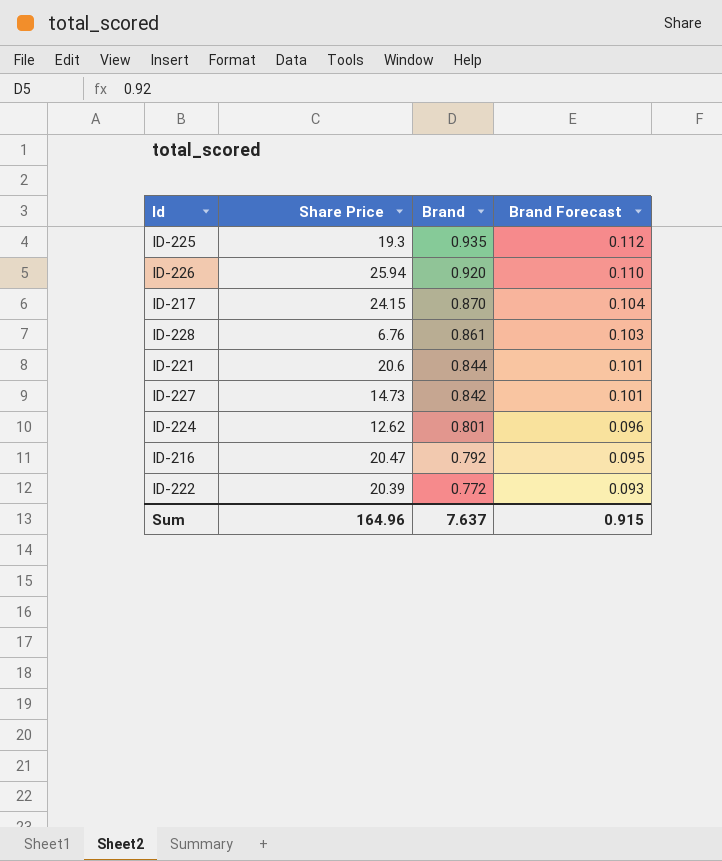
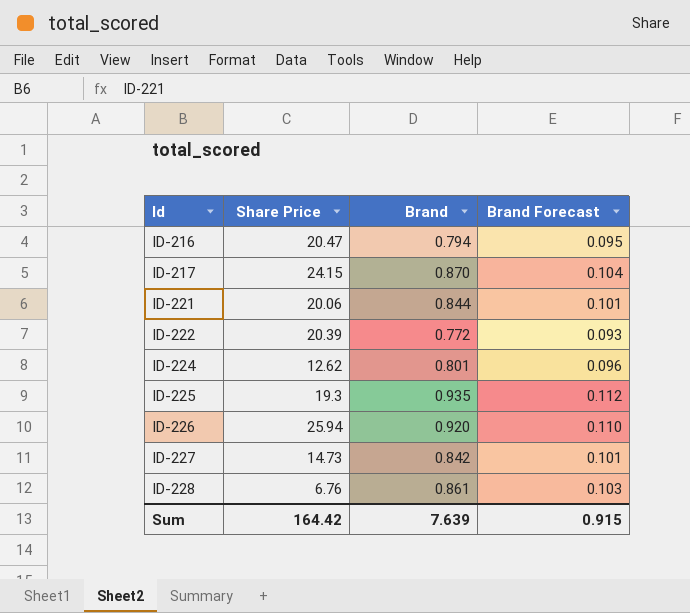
row order: Brand descending -> Id ascending
ID-216 | Brand: 0.792 -> 0.794
ID-221 | Share Price: 20.6 -> 20.06
Sum | Share Price: 164.96 -> 164.42
Sum | Brand: 7.637 -> 7.639

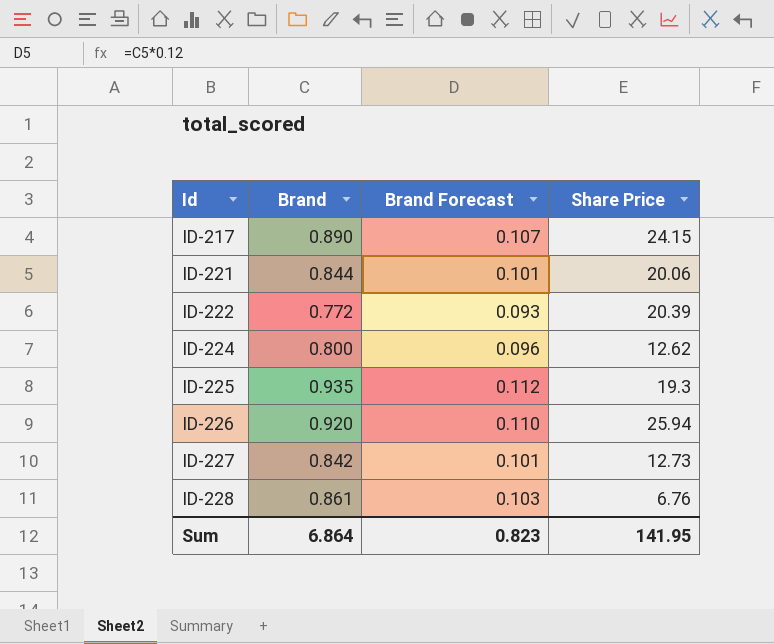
column Share Price | position: 2 -> 4
row ID-216: 20.47 | 0.794 | 0.095 -> none
ID-217 | Brand: 0.870 -> 0.890
ID-217 | Brand Forecast: 0.104 -> 0.107
ID-224 | Brand: 0.801 -> 0.800
ID-227 | Share Price: 14.73 -> 12.73
Sum | Brand: 7.639 -> 6.864
Sum | Brand Forecast: 0.915 -> 0.823
Sum | Share Price: 164.42 -> 141.95

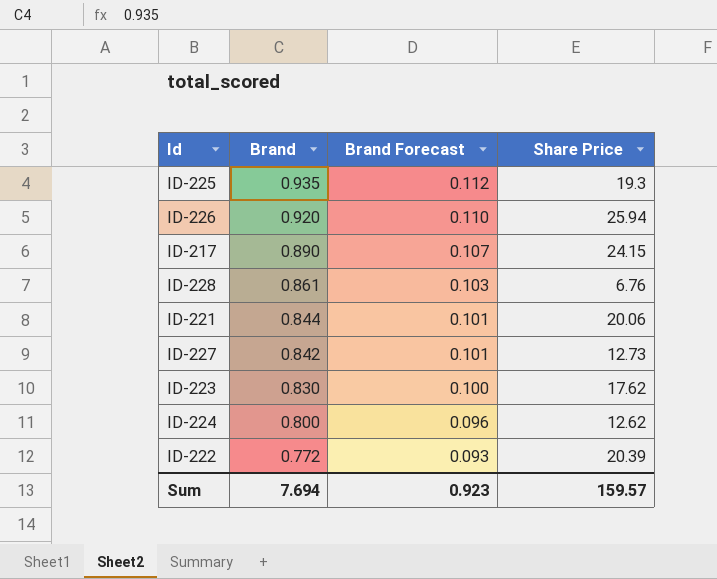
row order: Id ascending -> Brand descending
row ID-223: none -> 0.830 | 0.100 | 17.62
Sum | Brand: 6.864 -> 7.694
Sum | Brand Forecast: 0.823 -> 0.923
Sum | Share Price: 141.95 -> 159.57

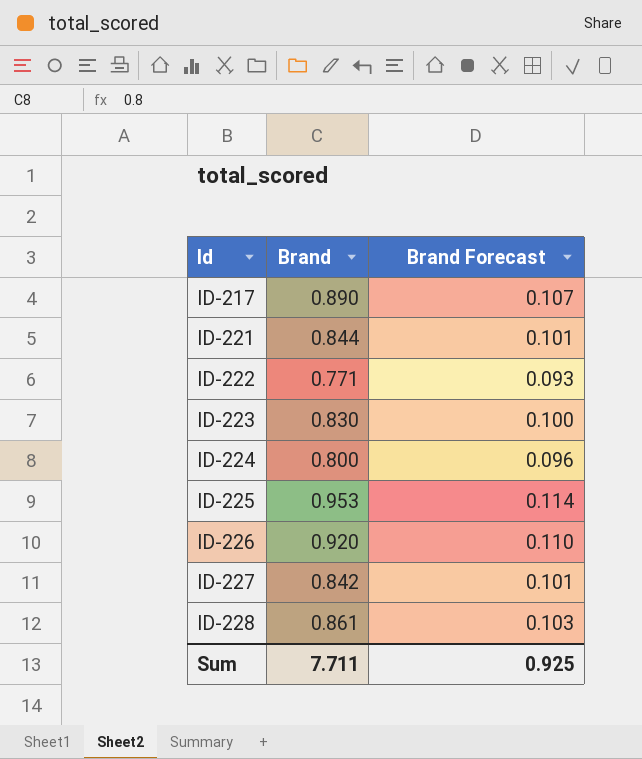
row order: Brand descending -> Id ascending
column Share Price | position: 4 -> none
ID-222 | Brand: 0.772 -> 0.771
ID-225 | Brand: 0.935 -> 0.953
ID-225 | Brand Forecast: 0.112 -> 0.114
Sum | Brand: 7.694 -> 7.711
Sum | Brand Forecast: 0.923 -> 0.925

